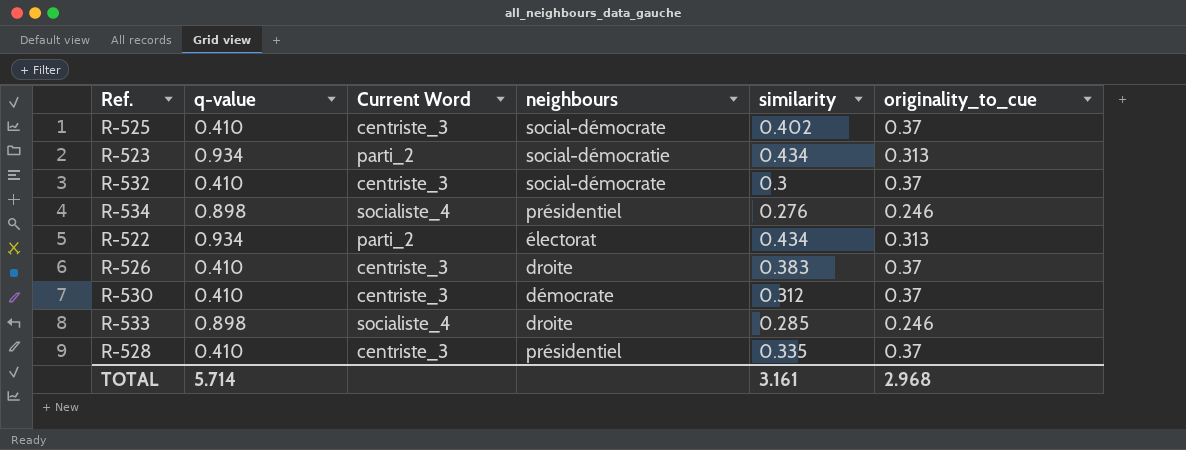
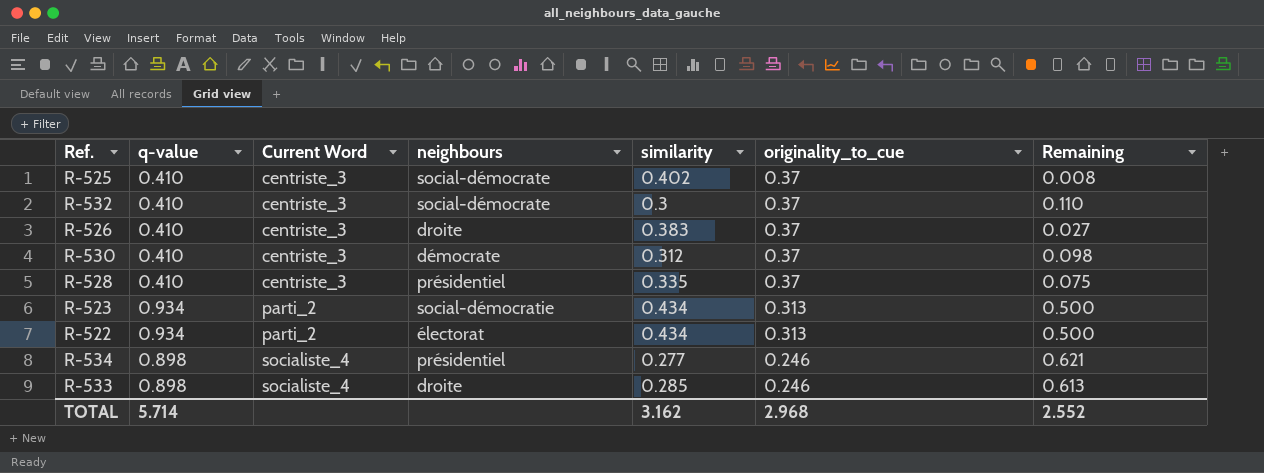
row order: none -> Current Word ascending
column Remaining | formula: none -> [q-value] - [similarity]
R-534 | similarity: 0.276 -> 0.277
TOTAL | similarity: 3.161 -> 3.162

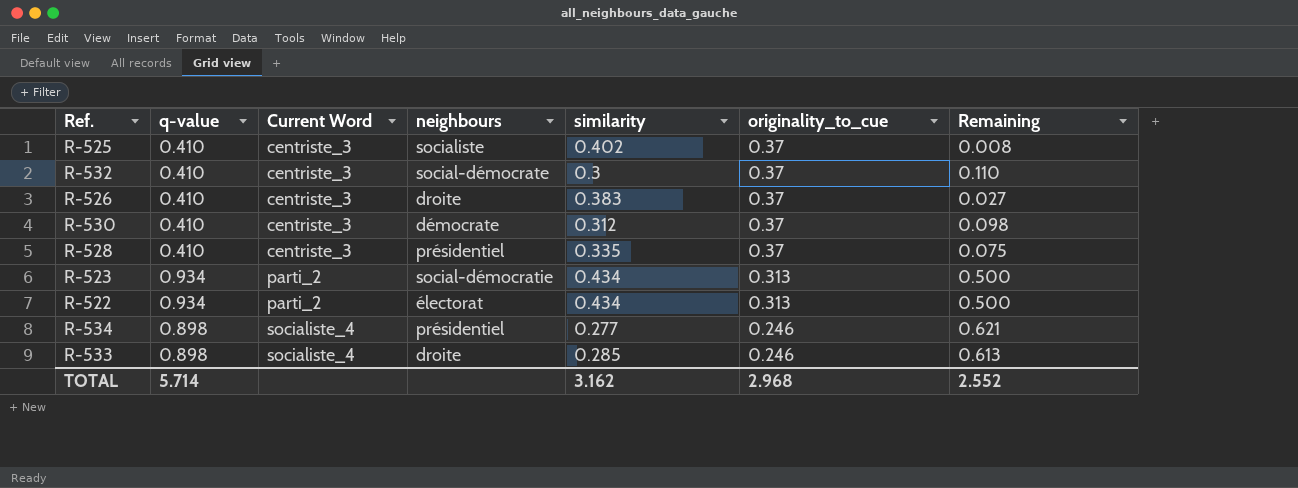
R-525 | neighbours: social-démocrate -> socialiste

